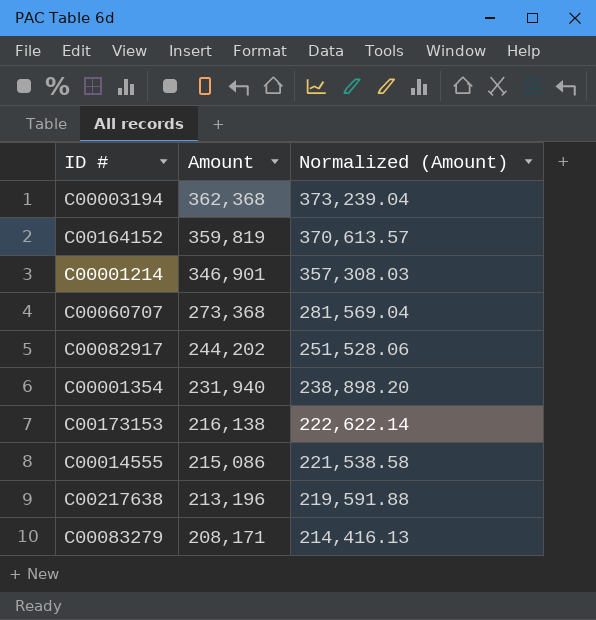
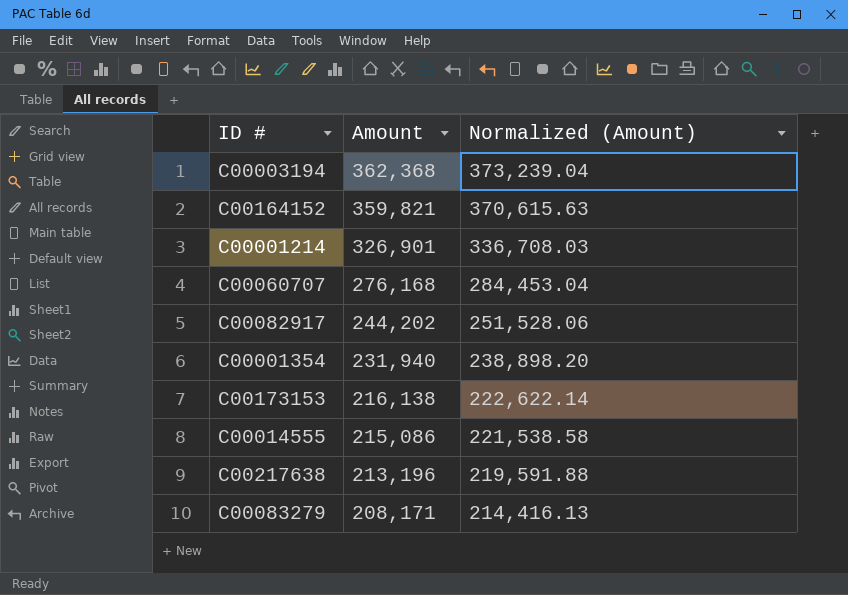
C00164152 | Amount: 359,819 -> 359,821
C00164152 | Normalized (Amount): 370,613.57 -> 370,615.63
C00001214 | Amount: 346,901 -> 326,901
C00001214 | Normalized (Amount): 357,308.03 -> 336,708.03
C00060707 | Amount: 273,368 -> 276,168
C00060707 | Normalized (Amount): 281,569.04 -> 284,453.04

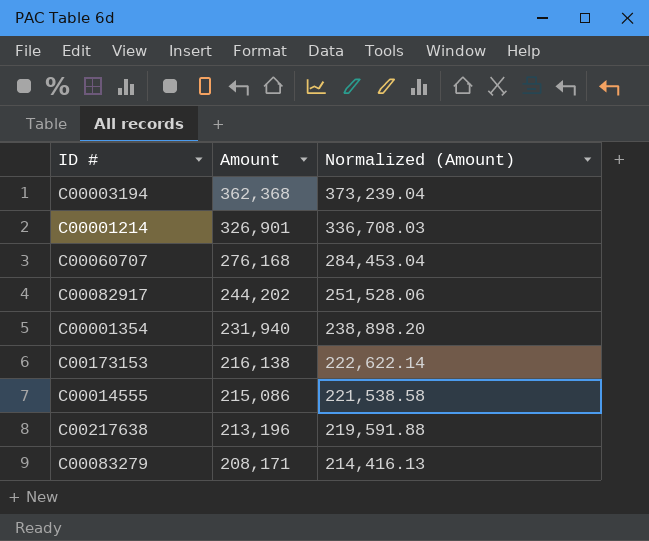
row C00164152: 359,821 | 370,615.63 -> none

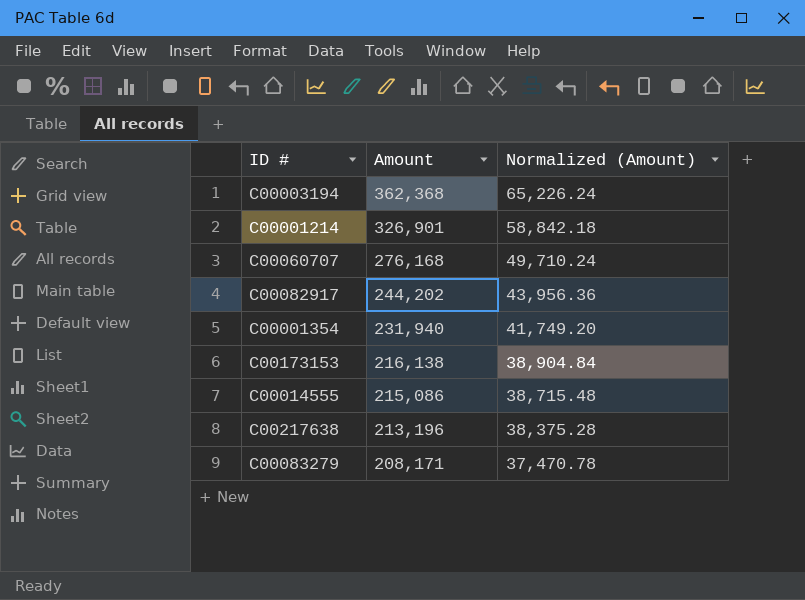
column Normalized (Amount) | formula: [Amount] * 1.03 -> [Amount] * 0.18

